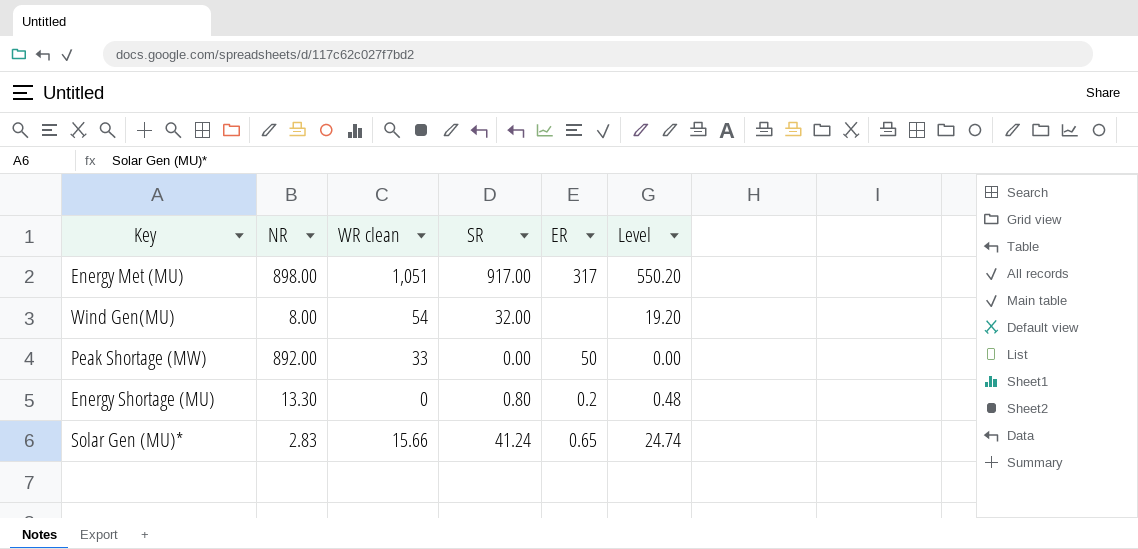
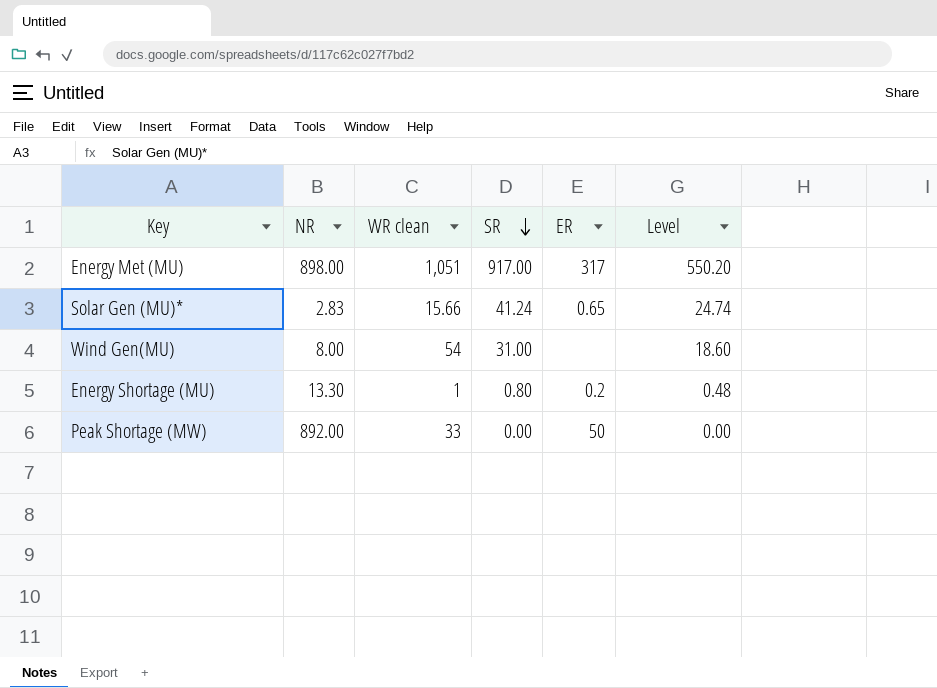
row order: none -> SR descending
Wind Gen(MU) | SR: 32.00 -> 31.00
Wind Gen(MU) | Level: 19.20 -> 18.60
Energy Shortage (MU) | WR clean: 0 -> 1

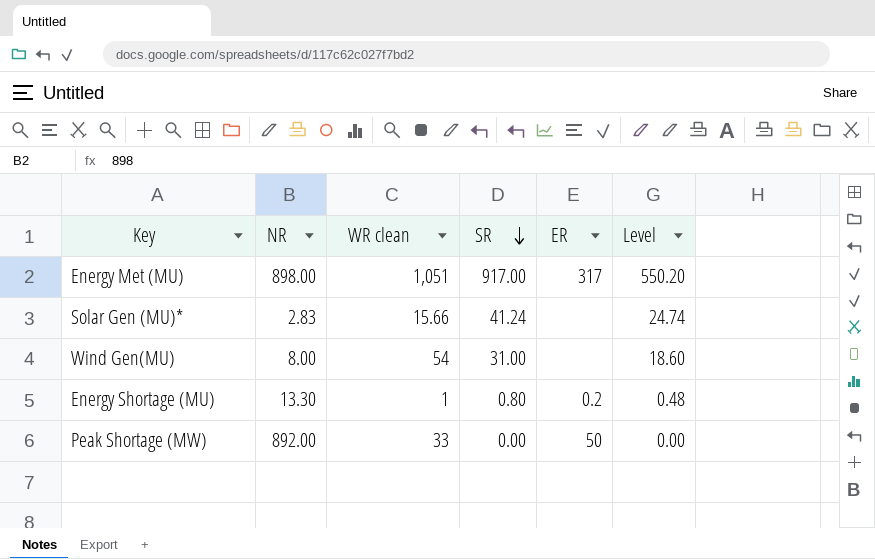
Solar Gen (MU)* | ER: 0.65 -> none

